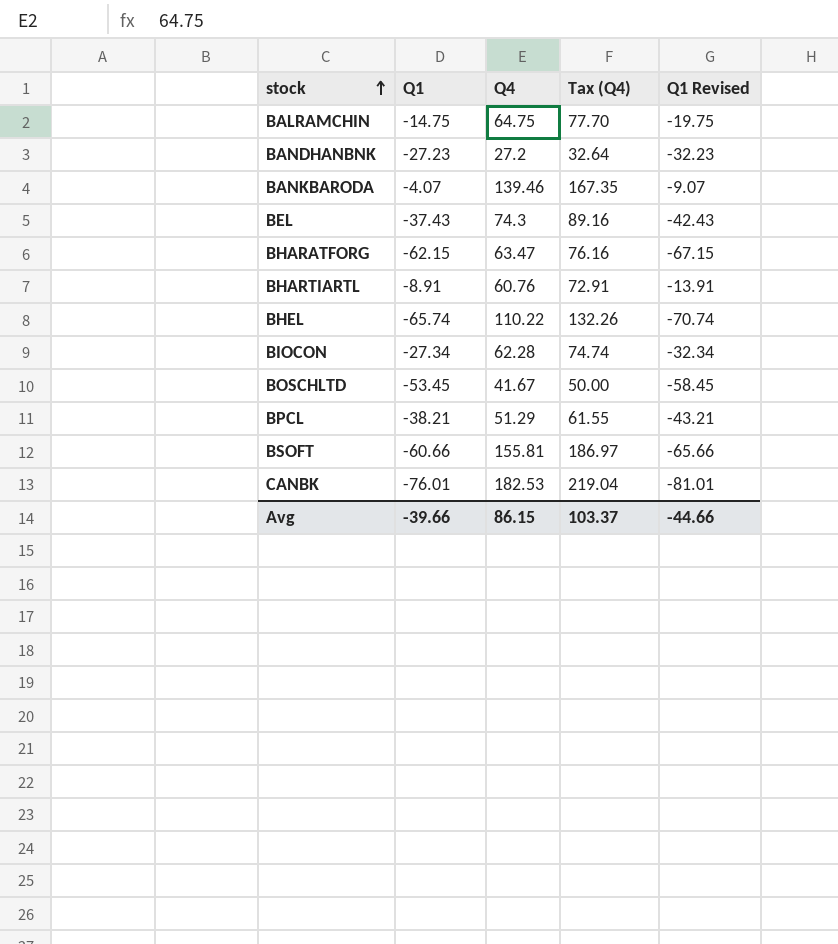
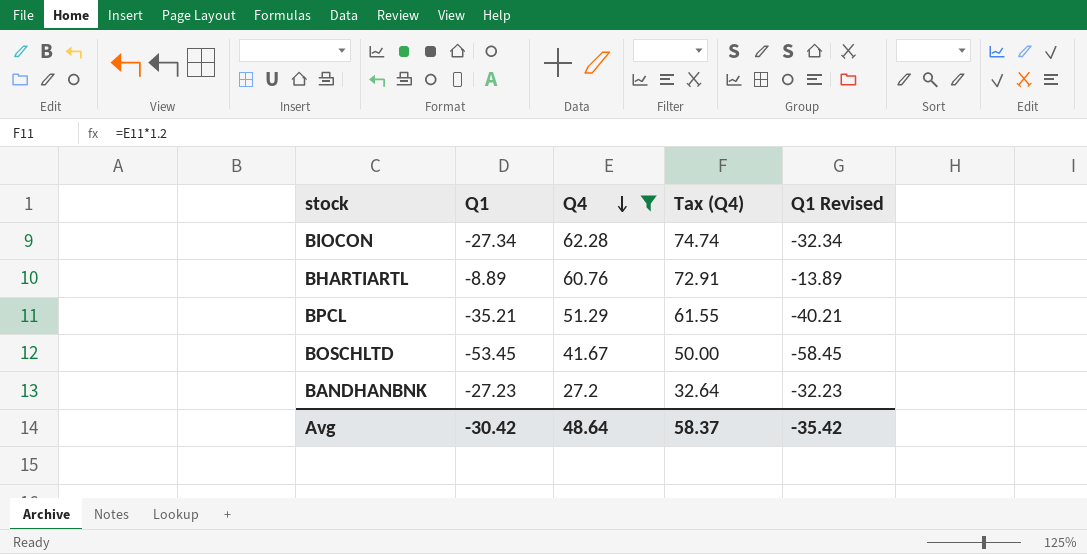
filter: none -> Q4 <= 62.28
row order: stock ascending -> Q4 descending
BHARTIARTL | Q1: -8.91 -> -8.89
BHARTIARTL | Q1 Revised: -13.91 -> -13.89
BPCL | Q1: -38.21 -> -35.21
BPCL | Q1 Revised: -43.21 -> -40.21
Avg | Q1: -39.66 -> -30.42
Avg | Q4: 86.15 -> 48.64
Avg | Tax (Q4): 103.37 -> 58.37
Avg | Q1 Revised: -44.66 -> -35.42

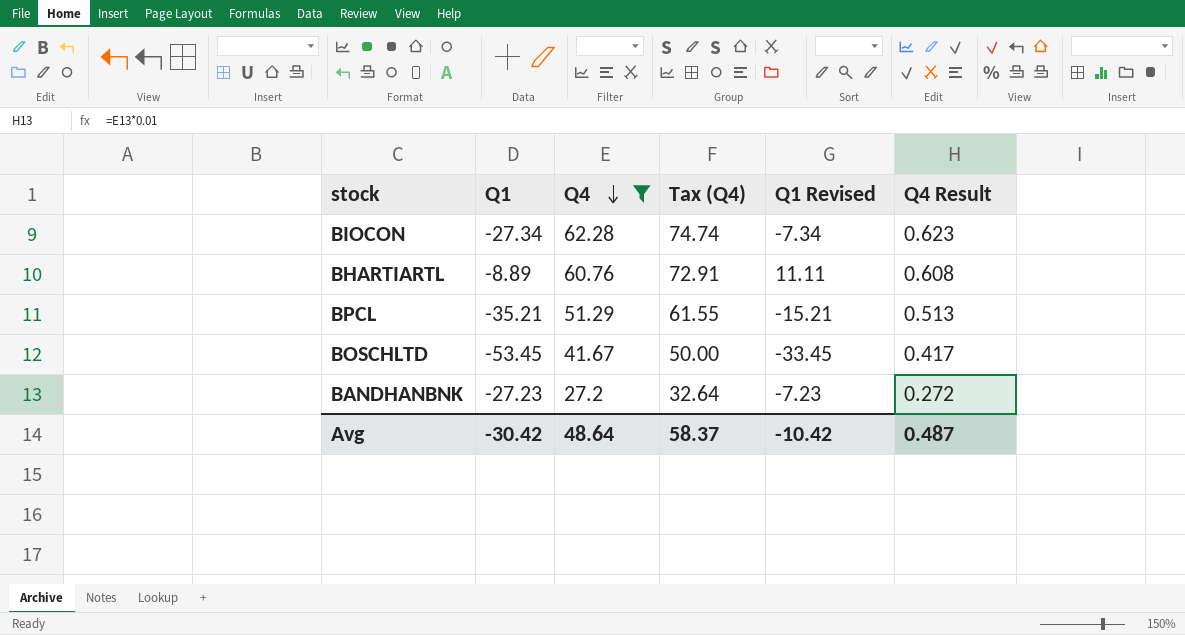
column Q1 Revised | formula: [Q1] - 5 -> [Q1] + 20
column Q4 Result | formula: none -> [Q4] * 0.01
Avg | Q1 Revised: -35.42 -> -10.42

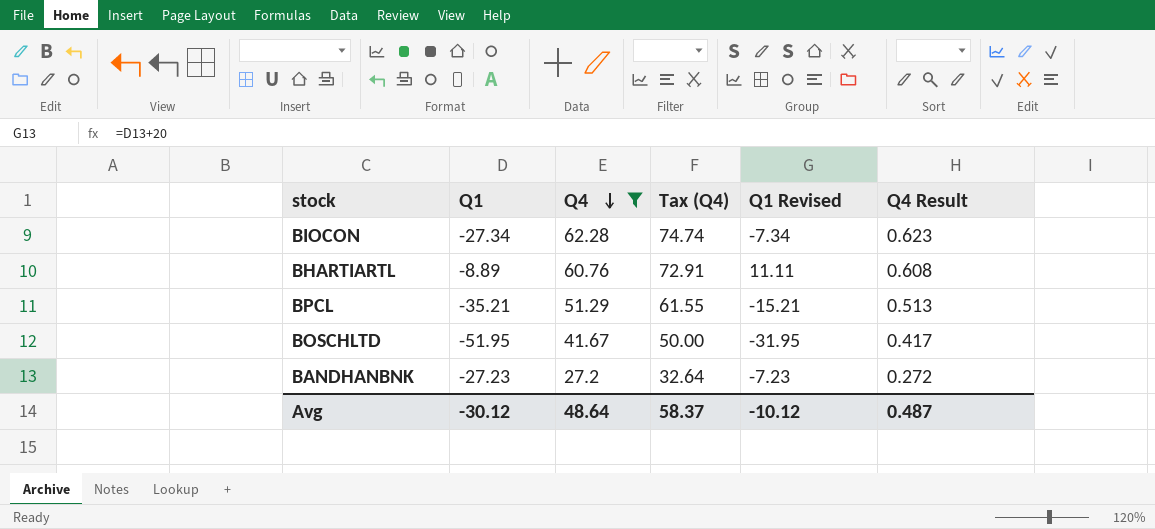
BOSCHLTD | Q1: -53.45 -> -51.95
BOSCHLTD | Q1 Revised: -33.45 -> -31.95
Avg | Q1: -30.42 -> -30.12
Avg | Q1 Revised: -10.42 -> -10.12

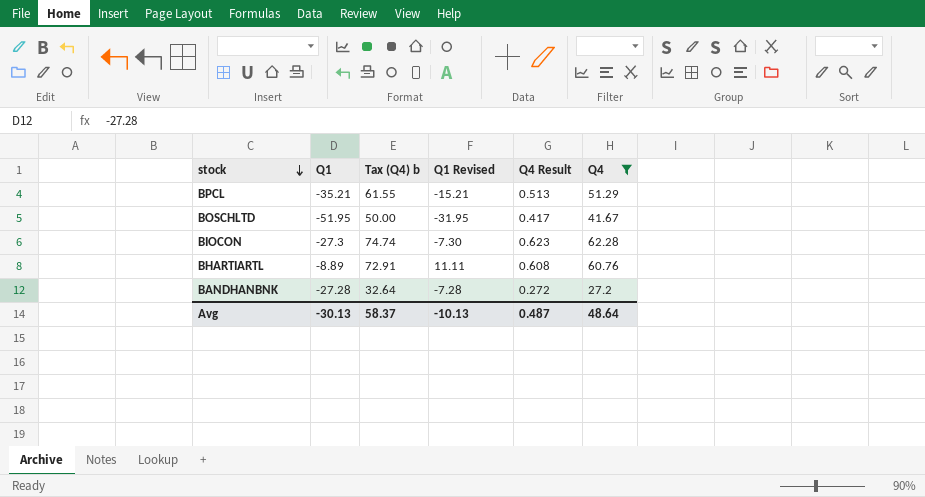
row order: Q4 descending -> stock descending
column name: Tax (Q4) -> Tax (Q4) b
column Q4 | position: 3 -> 6
BIOCON | Q1: -27.34 -> -27.3
BIOCON | Q1 Revised: -7.34 -> -7.30
BANDHANBNK | Q1: -27.23 -> -27.28
BANDHANBNK | Q1 Revised: -7.23 -> -7.28
Avg | Q1: -30.12 -> -30.13
Avg | Q1 Revised: -10.12 -> -10.13

